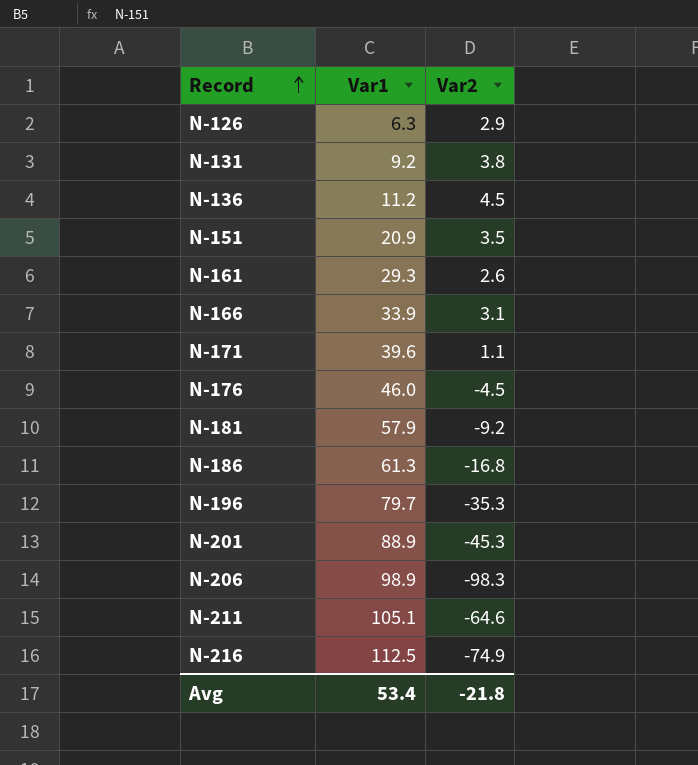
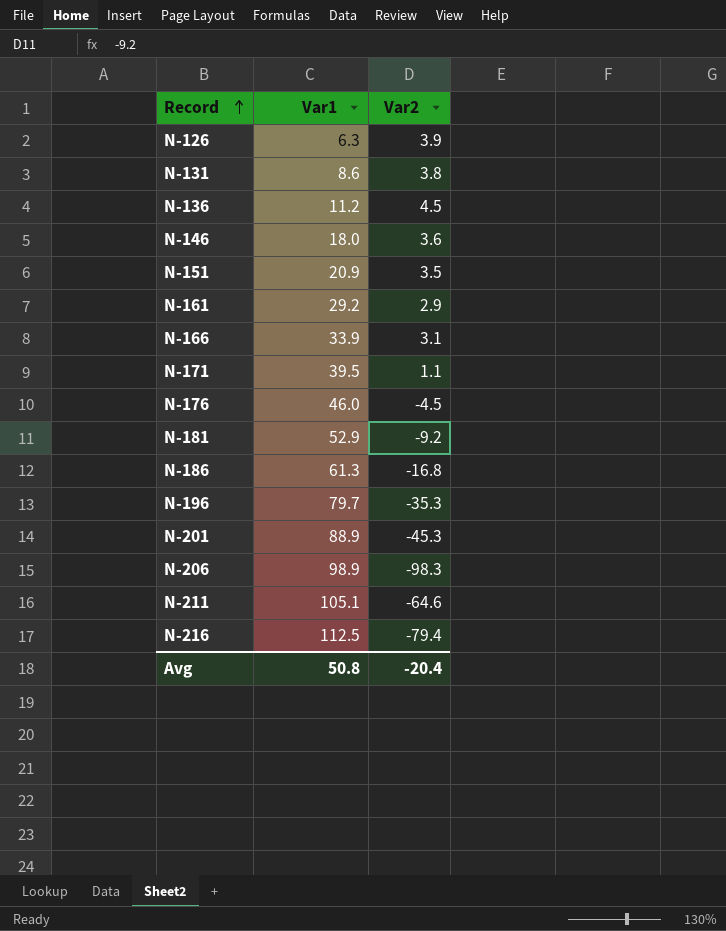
N-126 | Var2: 2.9 -> 3.9
N-131 | Var1: 9.2 -> 8.6
row N-146: none -> 18.0 | 3.6
N-161 | Var1: 29.3 -> 29.2
N-161 | Var2: 2.6 -> 2.9
N-171 | Var1: 39.6 -> 39.5
N-181 | Var1: 57.9 -> 52.9
N-216 | Var2: -74.9 -> -79.4
Avg | Var1: 53.4 -> 50.8
Avg | Var2: -21.8 -> -20.4

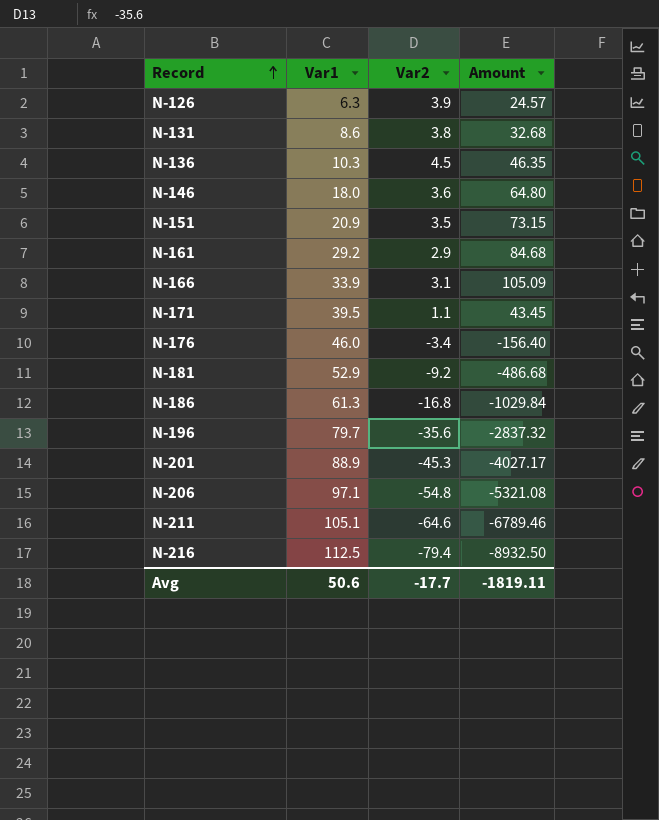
column Amount | formula: none -> [Var1] * [Var2]
N-136 | Var1: 11.2 -> 10.3
N-176 | Var2: -4.5 -> -3.4
N-196 | Var2: -35.3 -> -35.6
N-206 | Var1: 98.9 -> 97.1
N-206 | Var2: -98.3 -> -54.8
Avg | Var1: 50.8 -> 50.6
Avg | Var2: -20.4 -> -17.7

